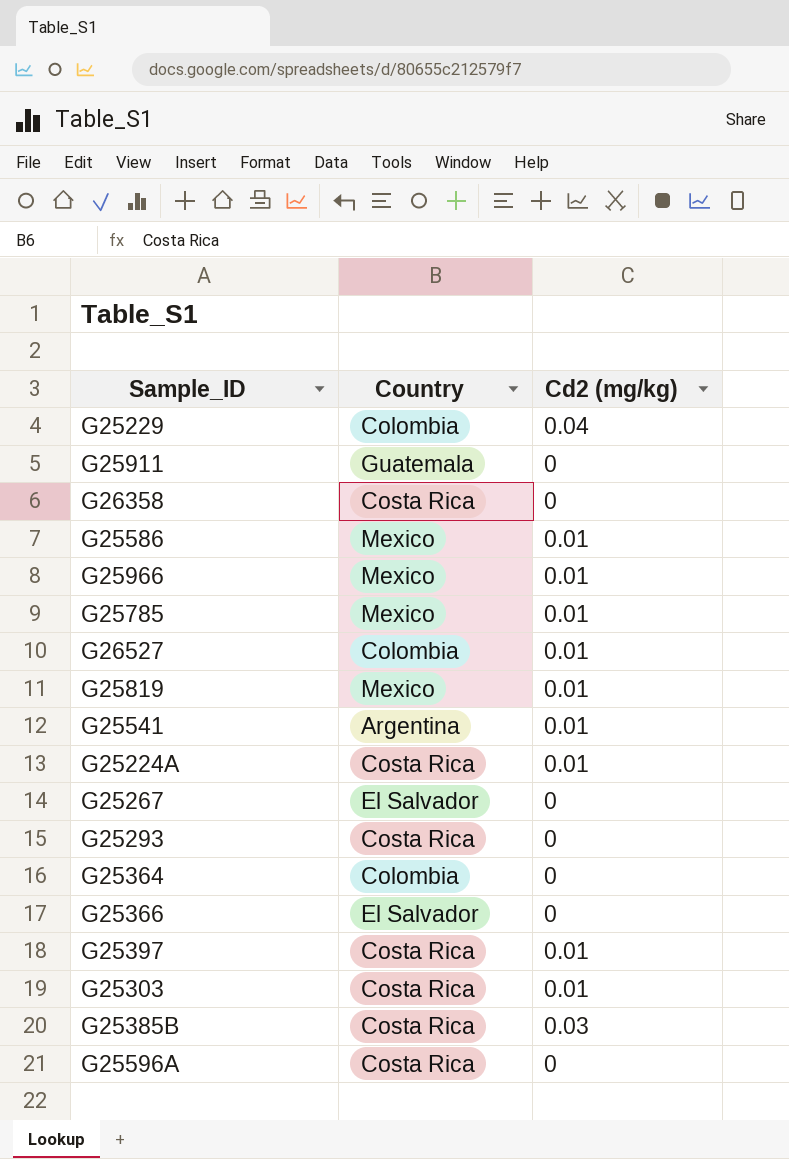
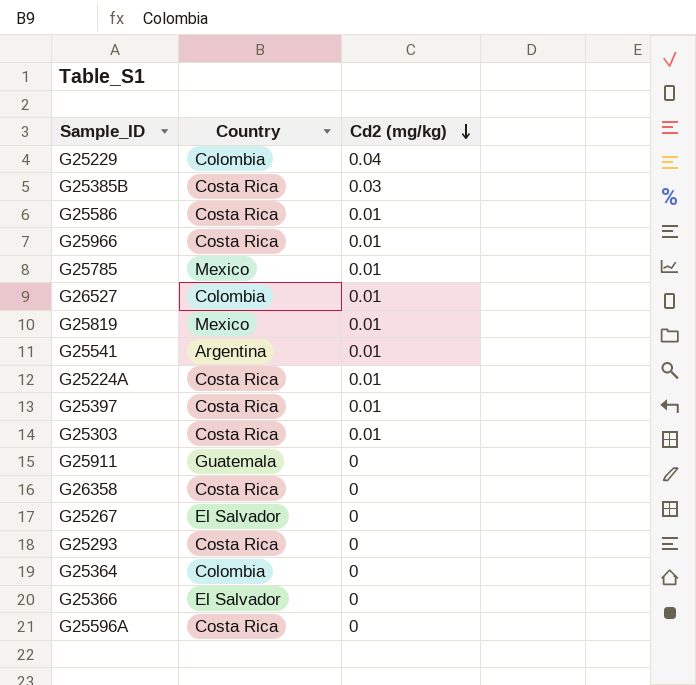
row order: none -> Cd2 (mg/kg) descending
G25586 | Country: Mexico -> Costa Rica
G25966 | Country: Mexico -> Costa Rica

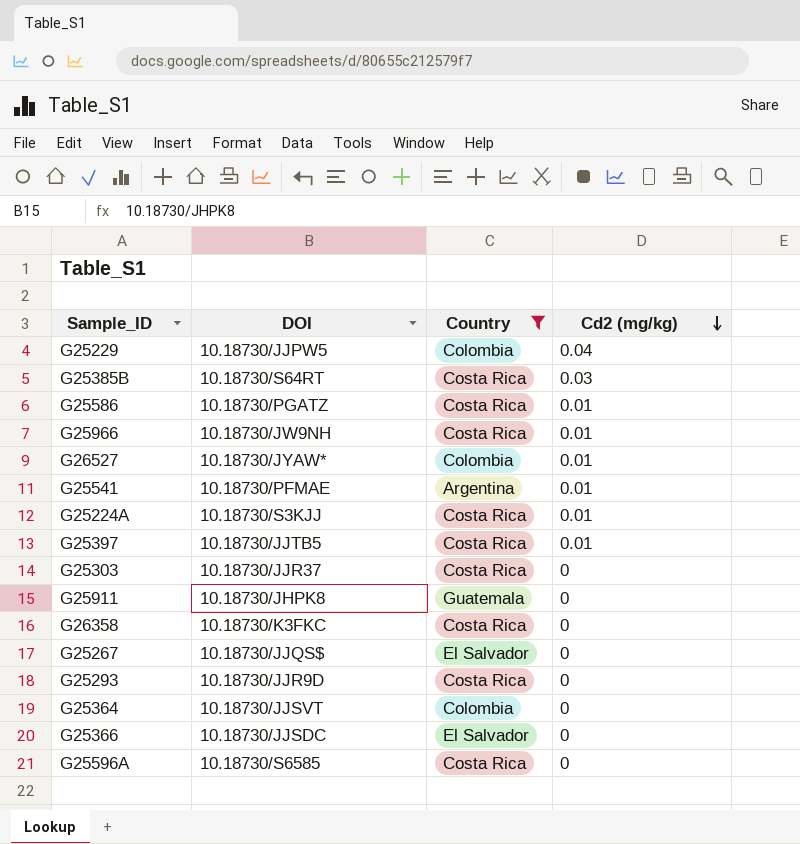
filter: none -> Country != Mexico
column DOI | position: none -> 2
G25303 | Cd2 (mg/kg): 0.01 -> 0

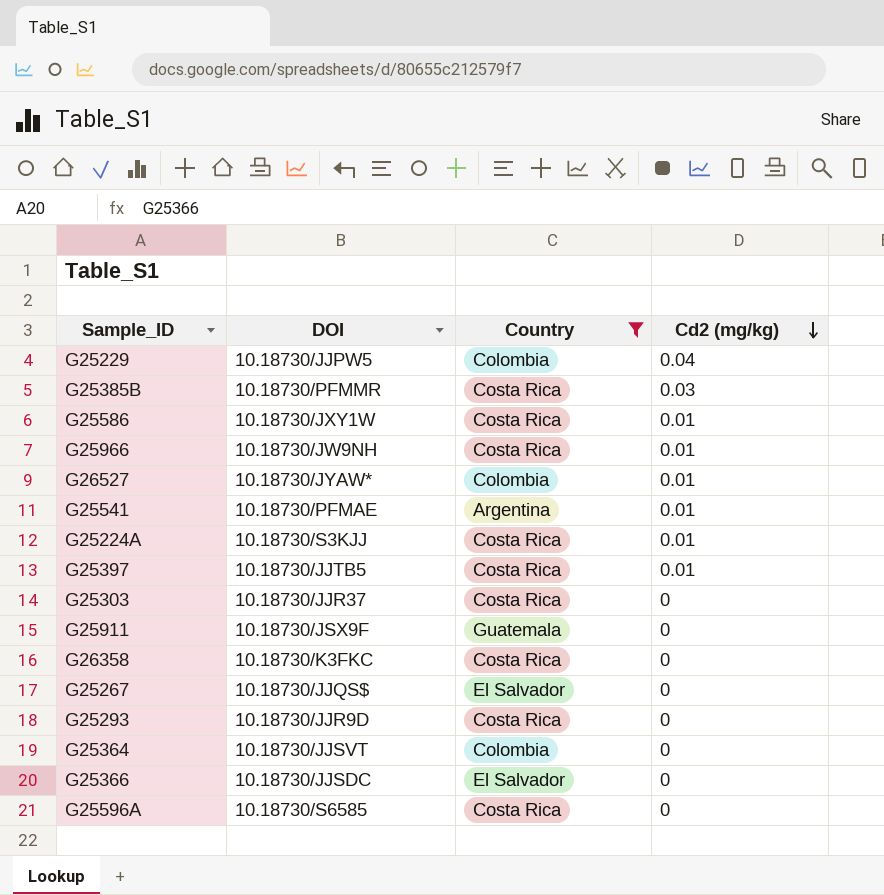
G25385B | DOI: 10.18730/S64RT -> 10.18730/PFMMR
G25586 | DOI: 10.18730/PGATZ -> 10.18730/JXY1W
G25911 | DOI: 10.18730/JHPK8 -> 10.18730/JSX9F

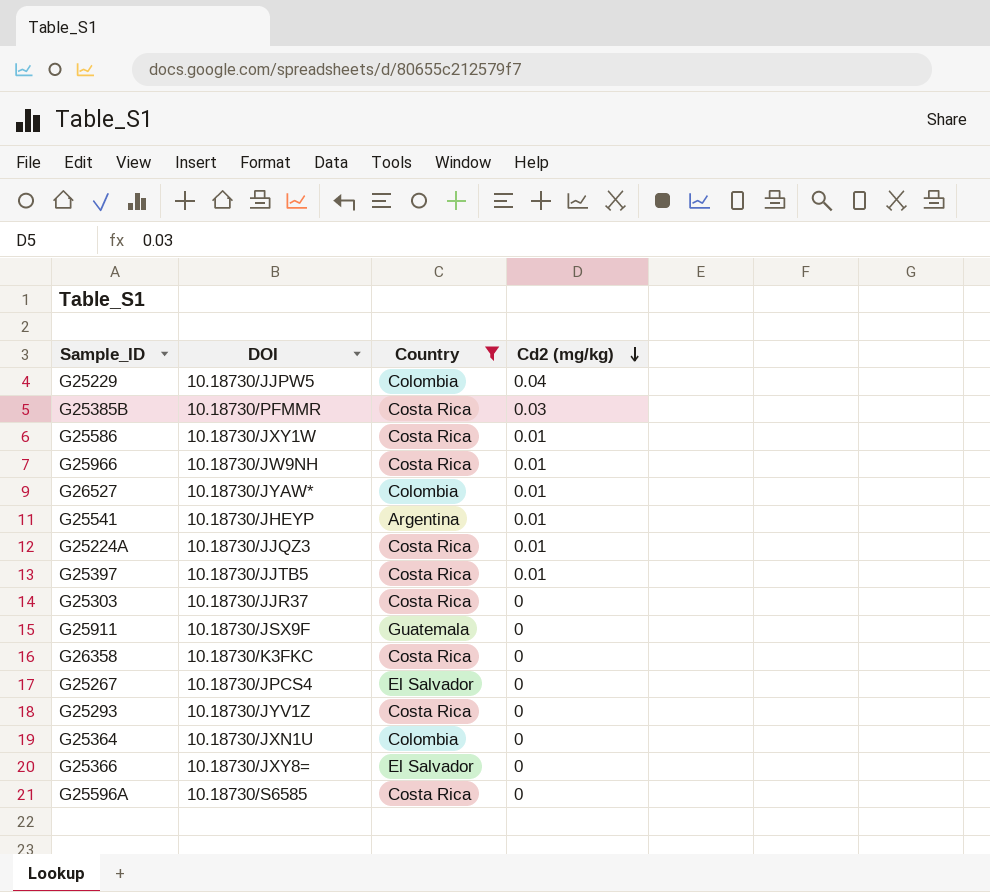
G25541 | DOI: 10.18730/PFMAE -> 10.18730/JHEYP
G25224A | DOI: 10.18730/S3KJJ -> 10.18730/JJQZ3
G25267 | DOI: 10.18730/JJQS$ -> 10.18730/JPCS4
G25293 | DOI: 10.18730/JJR9D -> 10.18730/JYV1Z
G25364 | DOI: 10.18730/JJSVT -> 10.18730/JXN1U
G25366 | DOI: 10.18730/JJSDC -> 10.18730/JXY8=

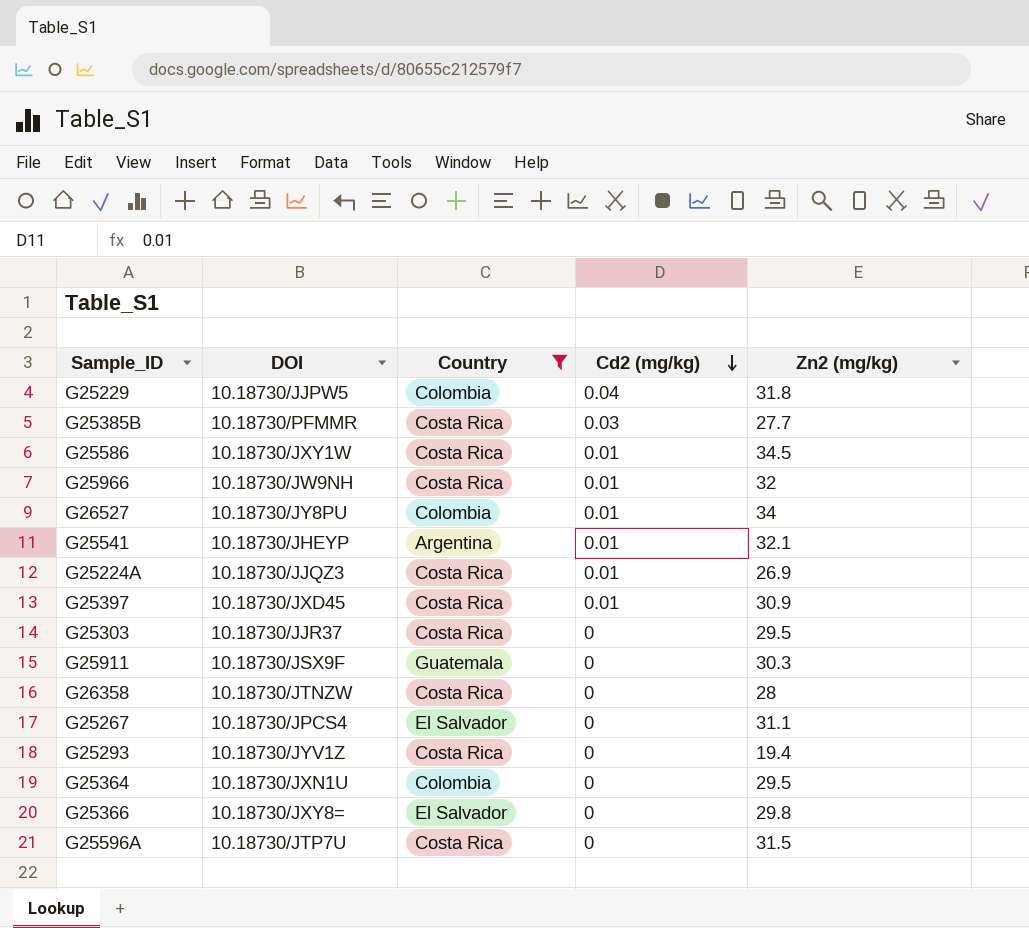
column Zn2 (mg/kg) | position: none -> 5
G26527 | DOI: 10.18730/JYAW* -> 10.18730/JY8PU
G25397 | DOI: 10.18730/JJTB5 -> 10.18730/JXD45
G26358 | DOI: 10.18730/K3FKC -> 10.18730/JTNZW
G25596A | DOI: 10.18730/S6585 -> 10.18730/JTP7U

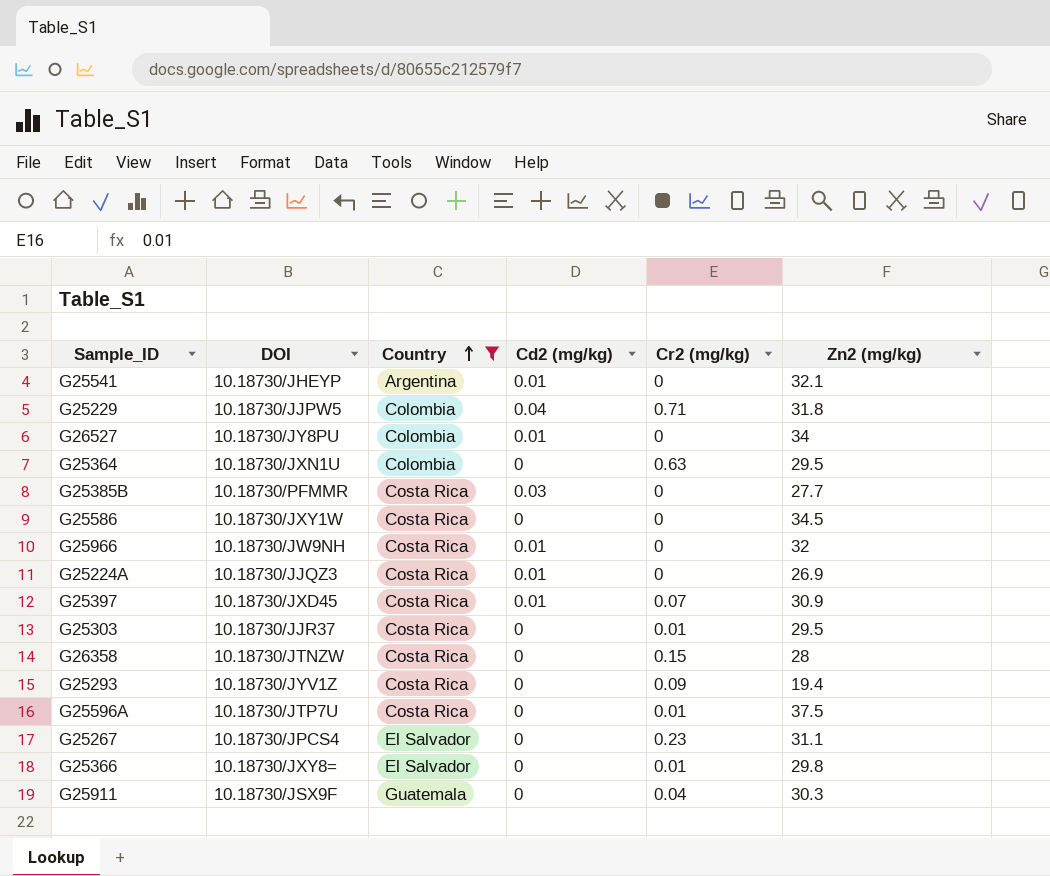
row order: Cd2 (mg/kg) descending -> Country ascending
column Cr2 (mg/kg) | position: none -> 5
G25586 | Cd2 (mg/kg): 0.01 -> 0
G25596A | Zn2 (mg/kg): 31.5 -> 37.5

